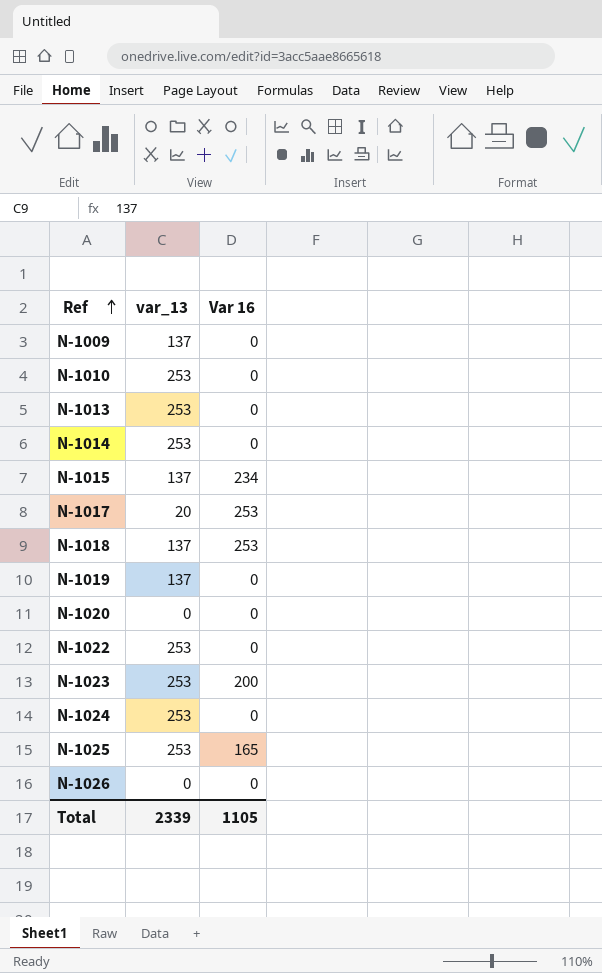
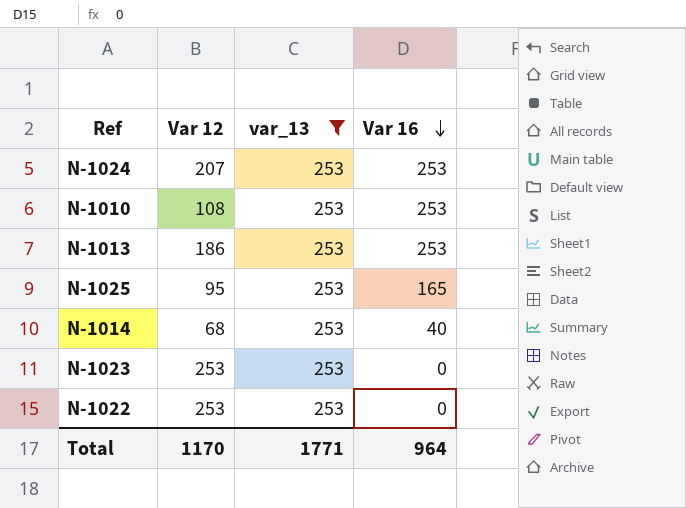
filter: none -> var_13 = 253
row order: Ref ascending -> Var 16 descending
column Var 12 | position: none -> 2
N-1024 | Var 16: 0 -> 253
N-1010 | Var 16: 0 -> 253
N-1013 | Var 16: 0 -> 253
N-1014 | Var 16: 0 -> 40
N-1023 | Var 16: 200 -> 0
Total | var_13: 2339 -> 1771
Total | Var 16: 1105 -> 964

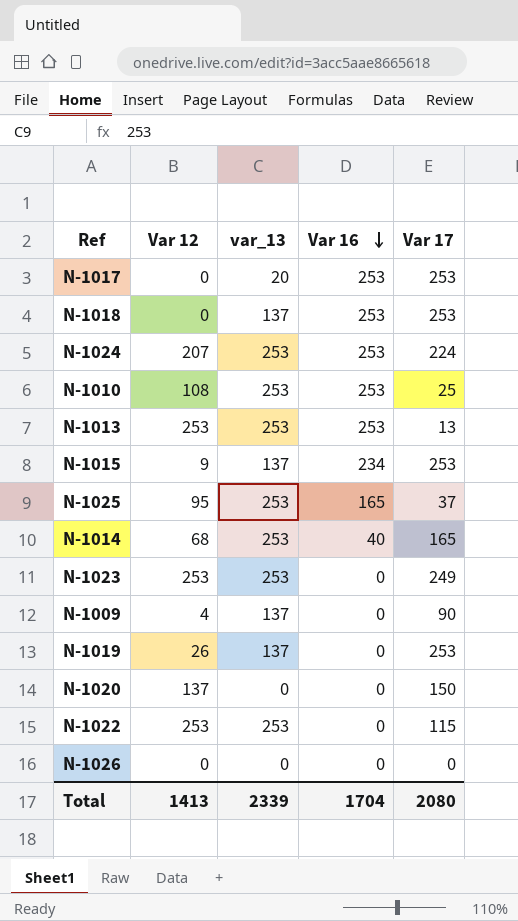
filter: var_13 = 253 -> none
column Var 17 | position: none -> 5
N-1013 | Var 12: 186 -> 253
Total | Var 12: 1170 -> 1413
Total | var_13: 1771 -> 2339
Total | Var 16: 964 -> 1704

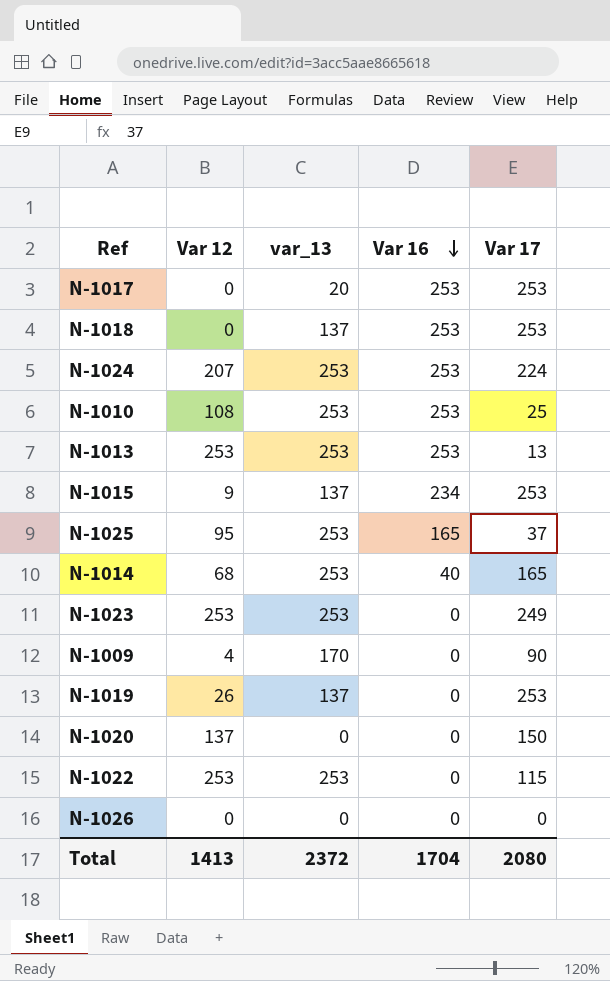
N-1009 | var_13: 137 -> 170
Total | var_13: 2339 -> 2372

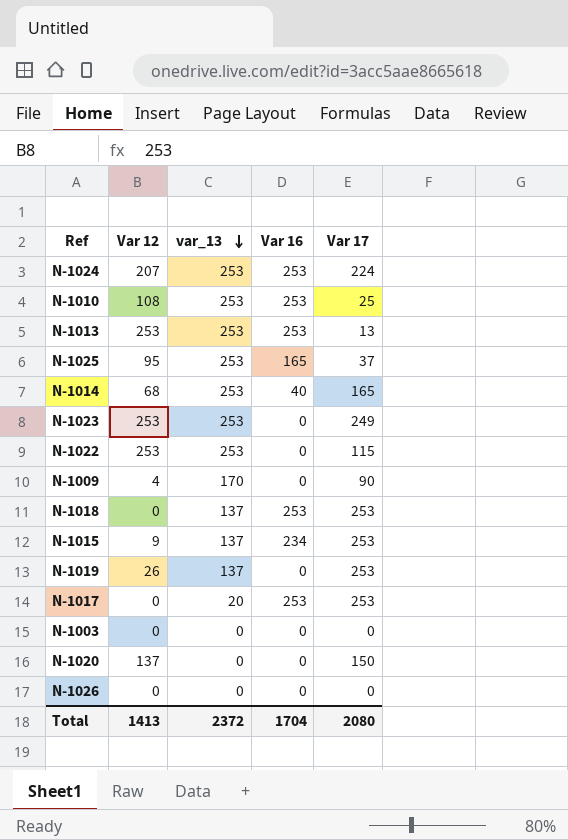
row order: Var 16 descending -> var_13 descending
row N-1003: none -> 0 | 0 | 0 | 0

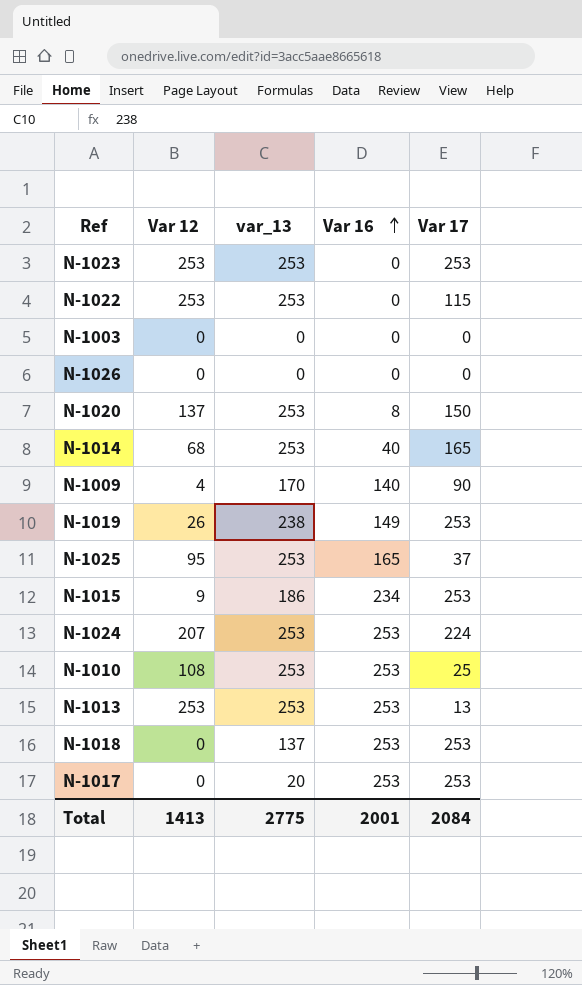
row order: var_13 descending -> Var 16 ascending
N-1023 | Var 17: 249 -> 253
N-1020 | var_13: 0 -> 253
N-1020 | Var 16: 0 -> 8
N-1009 | Var 16: 0 -> 140
N-1019 | var_13: 137 -> 238
N-1019 | Var 16: 0 -> 149
N-1015 | var_13: 137 -> 186
Total | var_13: 2372 -> 2775
Total | Var 16: 1704 -> 2001
Total | Var 17: 2080 -> 2084

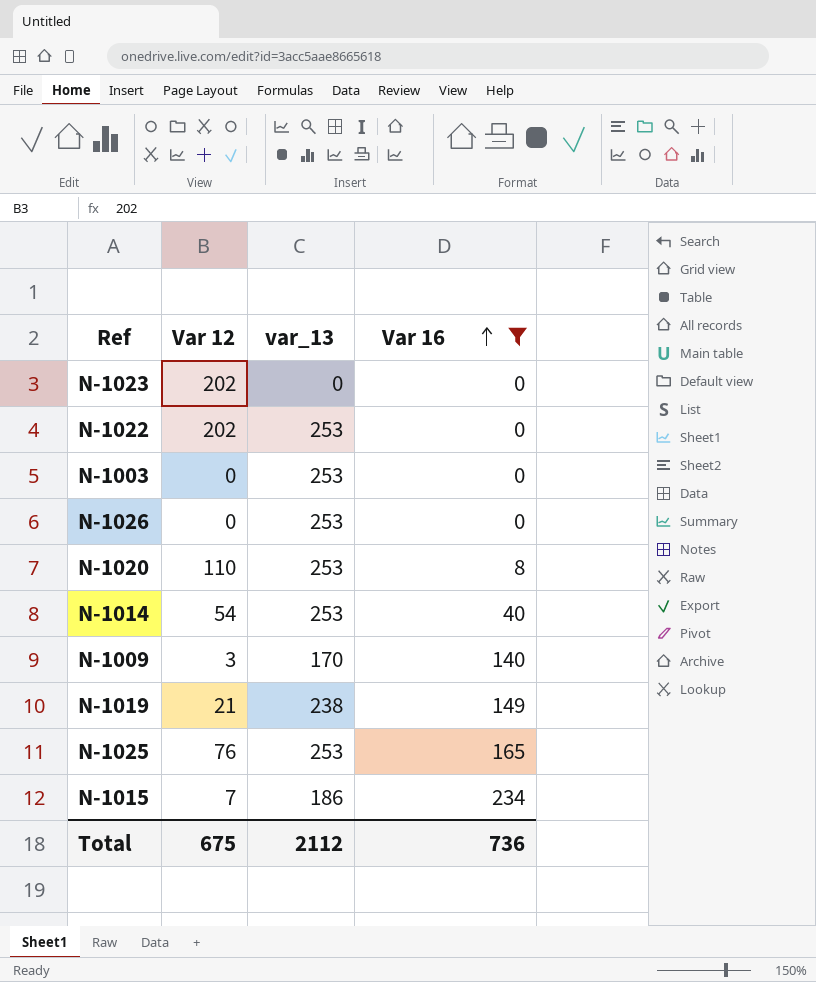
filter: none -> Var 16 != 253
column Var 17 | position: 5 -> none
N-1023 | Var 12: 253 -> 202
N-1023 | var_13: 253 -> 0
N-1022 | Var 12: 253 -> 202
N-1003 | var_13: 0 -> 253
N-1026 | var_13: 0 -> 253
N-1020 | Var 12: 137 -> 110
N-1014 | Var 12: 68 -> 54
N-1009 | Var 12: 4 -> 3
N-1019 | Var 12: 26 -> 21
N-1025 | Var 12: 95 -> 76
N-1015 | Var 12: 9 -> 7
Total | Var 12: 1413 -> 675
Total | var_13: 2775 -> 2112
Total | Var 16: 2001 -> 736

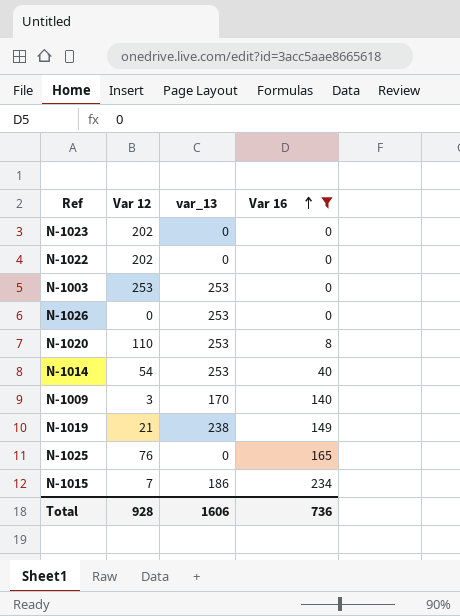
N-1022 | var_13: 253 -> 0
N-1003 | Var 12: 0 -> 253
N-1025 | var_13: 253 -> 0
Total | Var 12: 675 -> 928
Total | var_13: 2112 -> 1606

